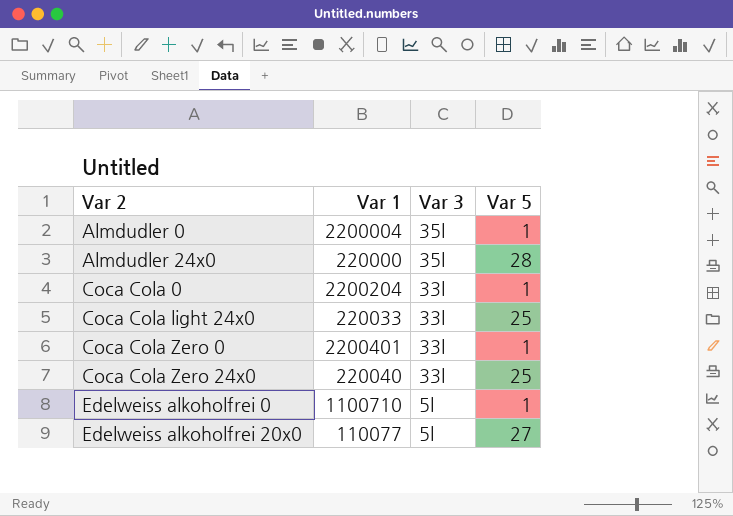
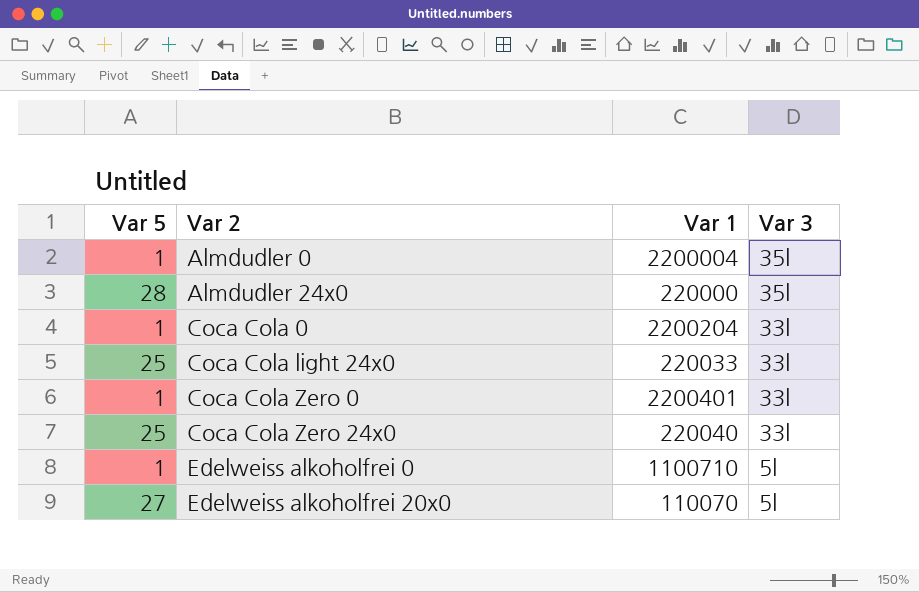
column Var 5 | position: 4 -> 1
Edelweiss alkoholfrei 20x0 | Var 1: 110077 -> 110070

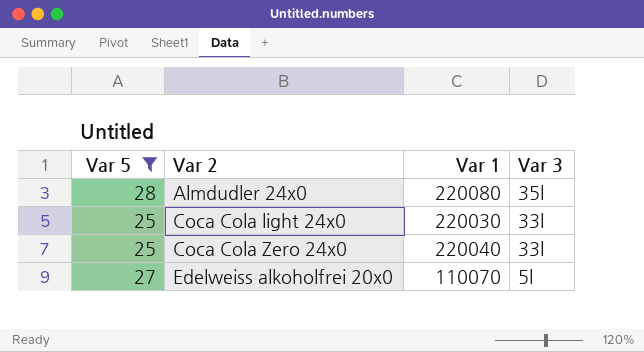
filter: none -> Var 5 != 1
Almdudler 24x0 | Var 1: 220000 -> 220080
Coca Cola light 24x0 | Var 1: 220033 -> 220030

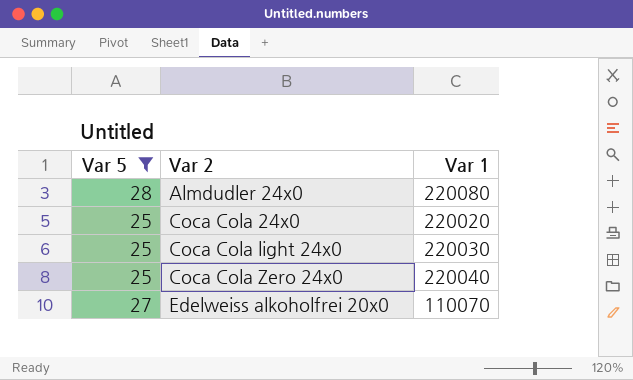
column Var 3 | position: 4 -> none
row Coca Cola 24x0: none -> 25 | 220020

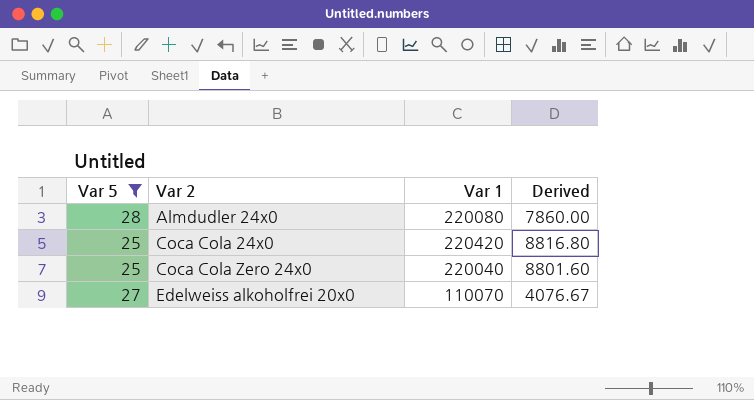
column Derived | formula: none -> [Var 1] / [Var 5]
row Coca Cola light 24x0: 25 | 220030 -> none
Coca Cola 24x0 | Var 1: 220020 -> 220420

